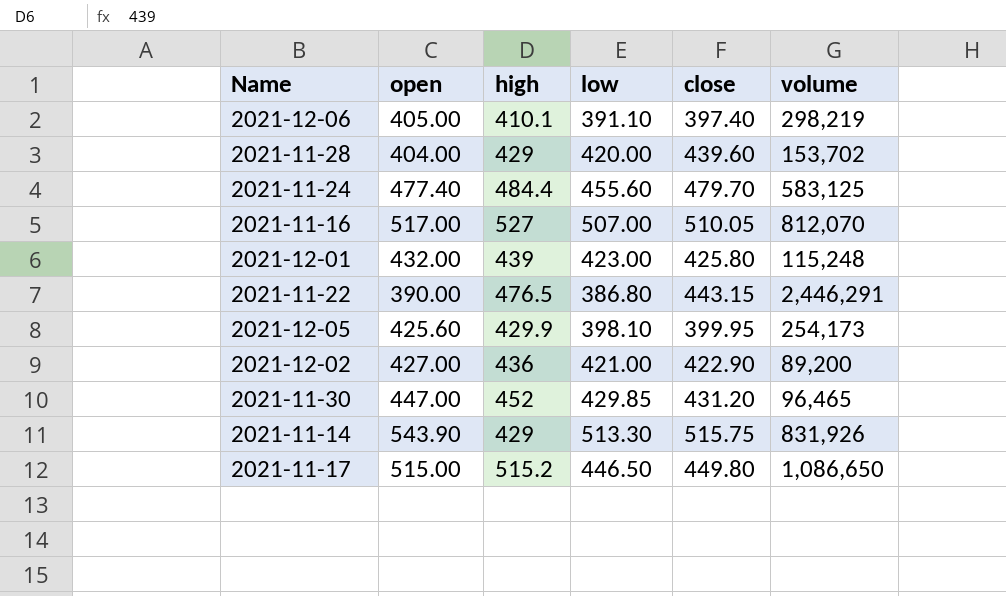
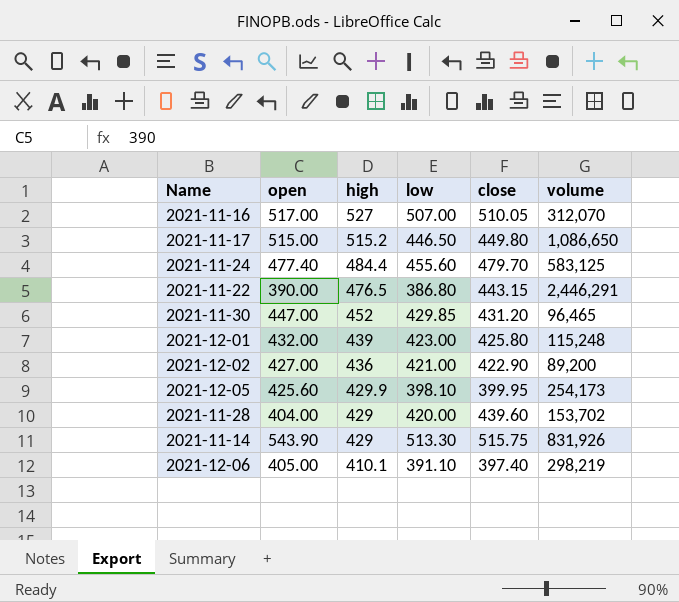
row order: none -> high descending
2021-11-16 | volume: 812,070 -> 312,070

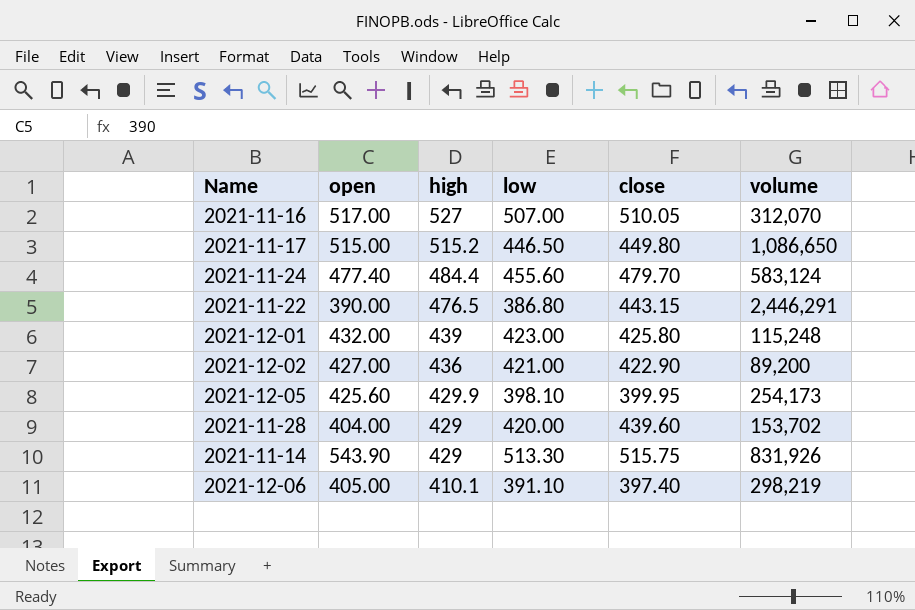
row 2021-11-30: 447.00 | 452 | 429.85 | 431.20 | 96,465 -> none
2021-11-24 | volume: 583,125 -> 583,124

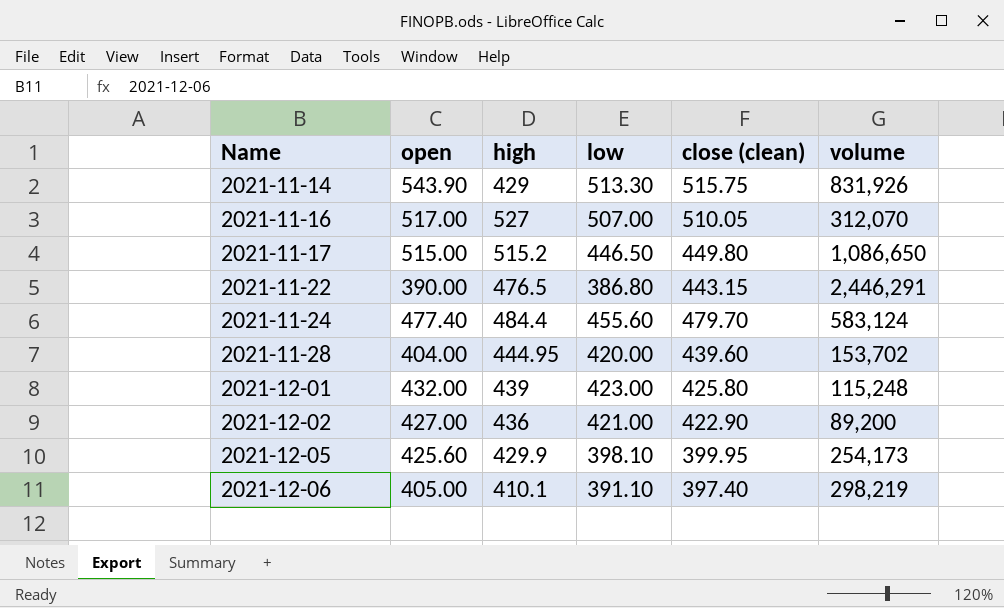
row order: high descending -> Name ascending
column name: close -> close (clean)
2021-11-28 | high: 429 -> 444.95

